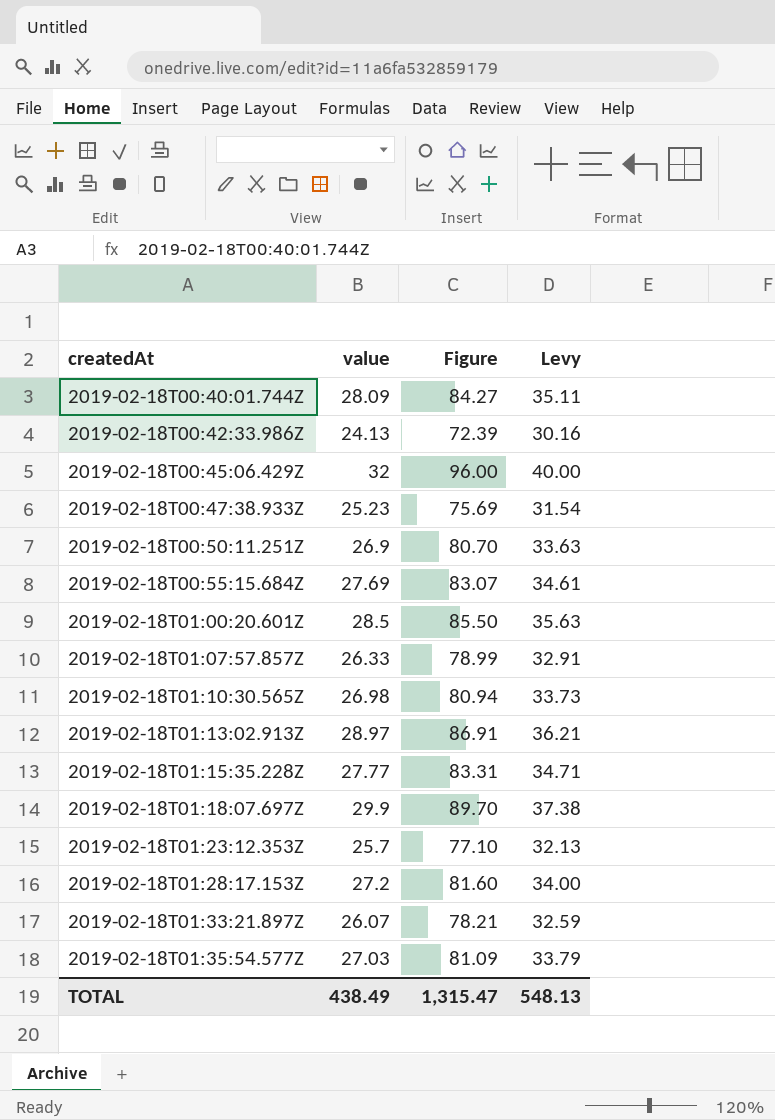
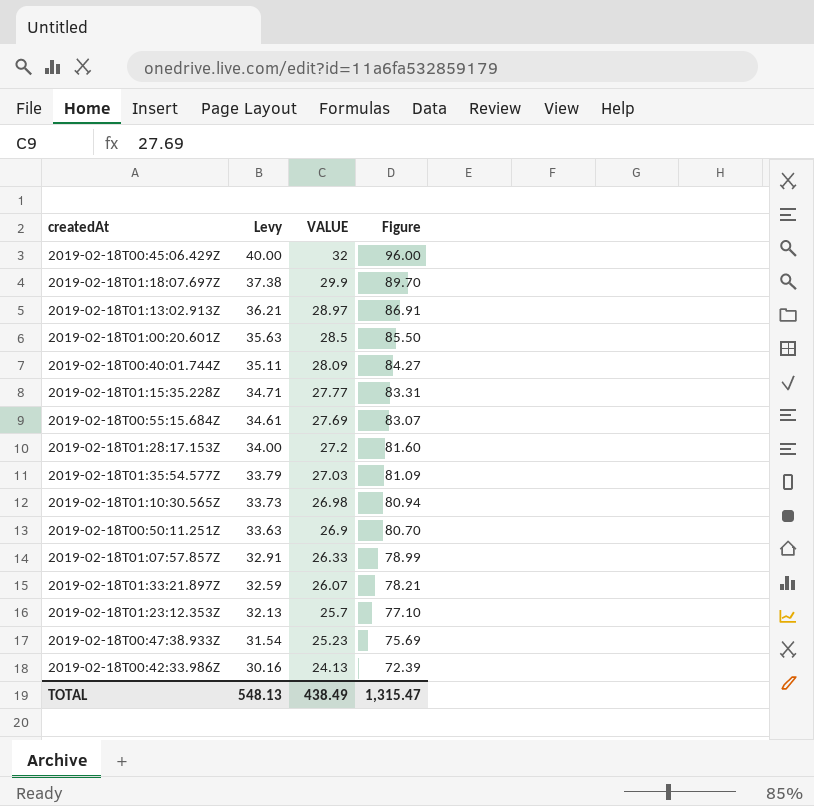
row order: createdAt ascending -> Levy descending
column Levy | position: 4 -> 2
column name: value -> VALUE

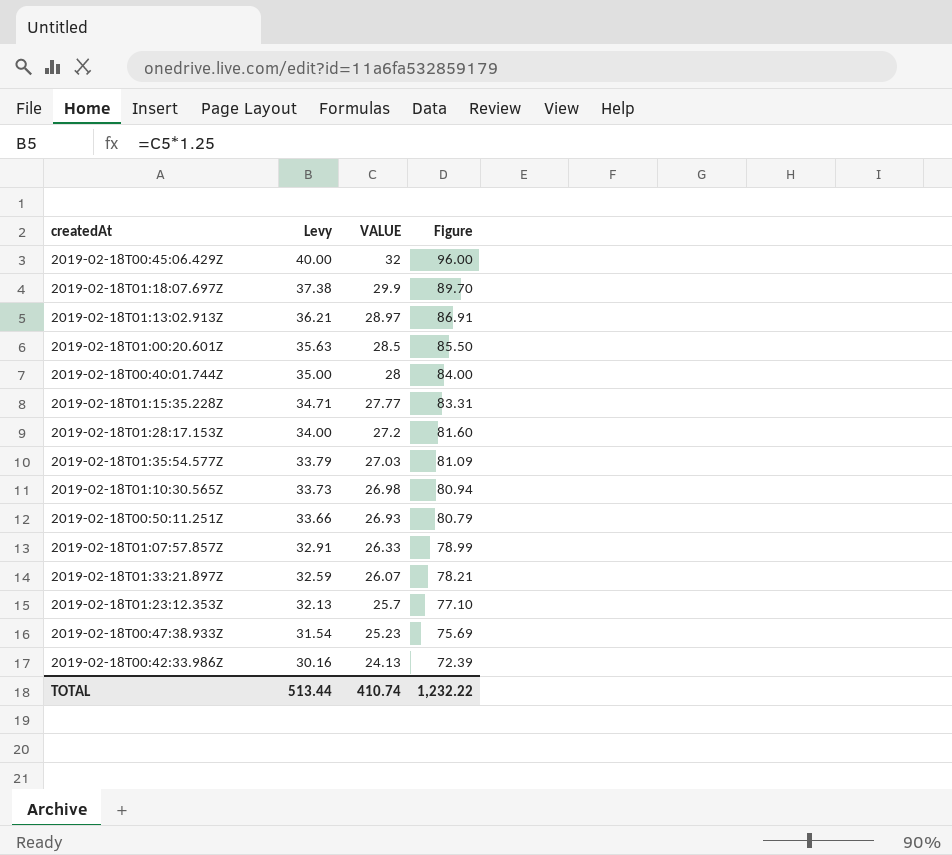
row 2019-02-18T00:55:15.684Z: 34.61 | 27.69 | 83.07 -> none
2019-02-18T00:40:01.744Z | Levy: 35.11 -> 35.00
2019-02-18T00:40:01.744Z | VALUE: 28.09 -> 28
2019-02-18T00:40:01.744Z | Figure: 84.27 -> 84.00
2019-02-18T00:50:11.251Z | Levy: 33.63 -> 33.66
2019-02-18T00:50:11.251Z | VALUE: 26.9 -> 26.93
2019-02-18T00:50:11.251Z | Figure: 80.70 -> 80.79
TOTAL | Levy: 548.13 -> 513.44
TOTAL | VALUE: 438.49 -> 410.74
TOTAL | Figure: 1,315.47 -> 1,232.22

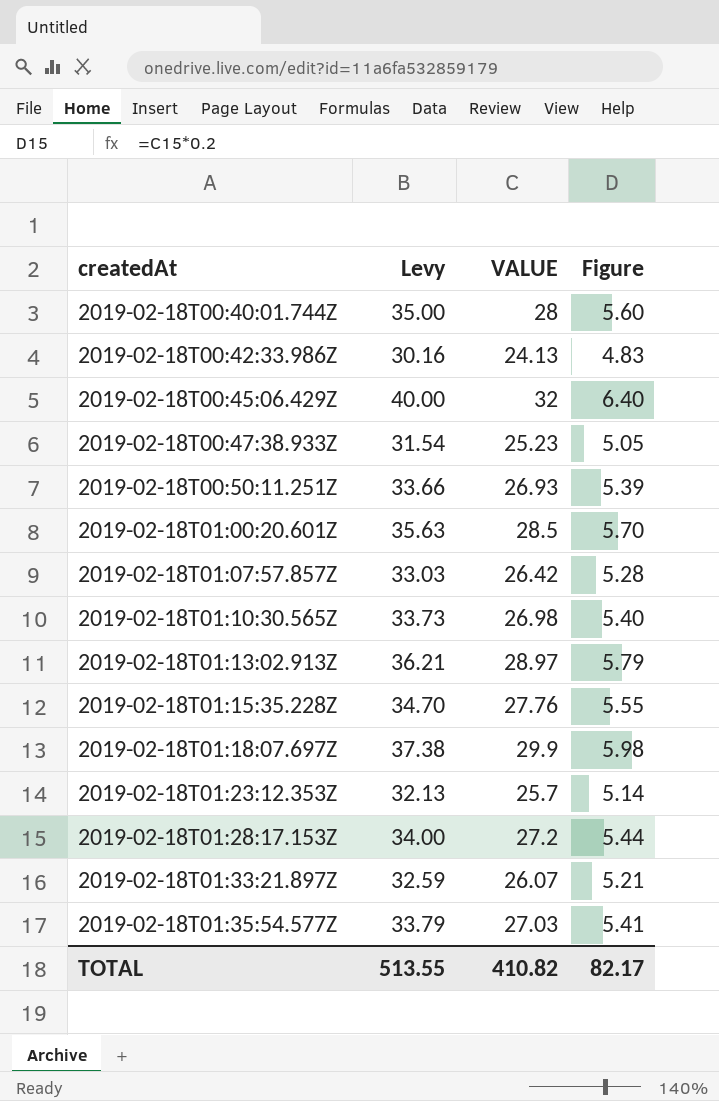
row order: Levy descending -> createdAt ascending
column Figure | formula: [VALUE] * 3 -> [VALUE] * 0.2
2019-02-18T01:07:57.857Z | Levy: 32.91 -> 33.03
2019-02-18T01:07:57.857Z | VALUE: 26.33 -> 26.42
2019-02-18T01:15:35.228Z | Levy: 34.71 -> 34.70
2019-02-18T01:15:35.228Z | VALUE: 27.77 -> 27.76
TOTAL | Levy: 513.44 -> 513.55
TOTAL | VALUE: 410.74 -> 410.82
TOTAL | Figure: 1,232.22 -> 82.17

